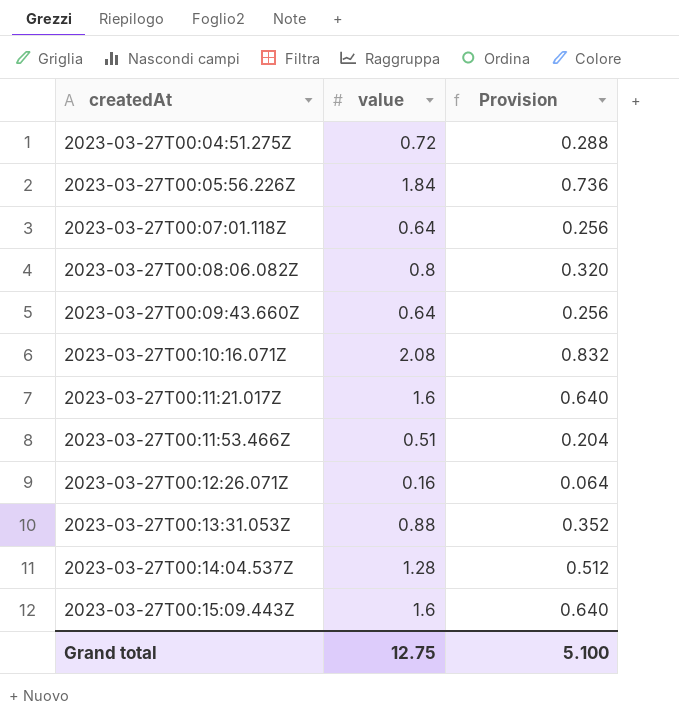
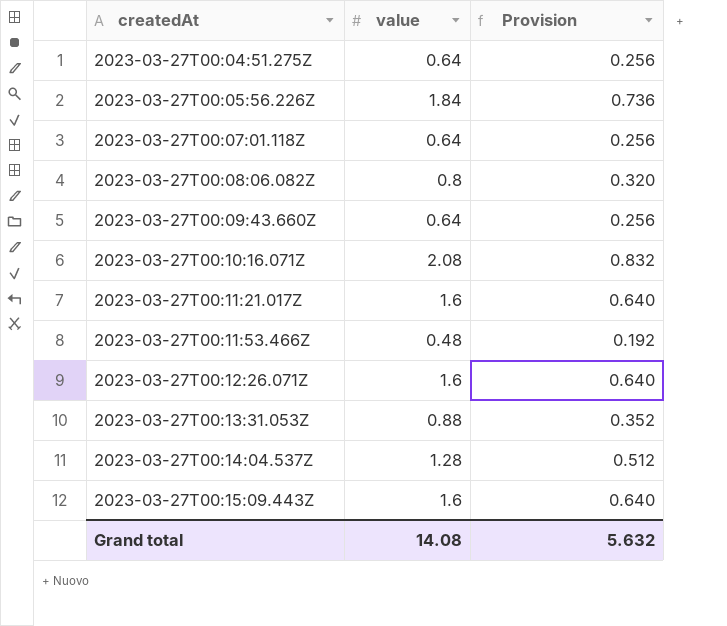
2023-03-27T00:04:51.275Z | value: 0.72 -> 0.64
2023-03-27T00:04:51.275Z | Provision: 0.288 -> 0.256
2023-03-27T00:11:53.466Z | value: 0.51 -> 0.48
2023-03-27T00:11:53.466Z | Provision: 0.204 -> 0.192
2023-03-27T00:12:26.071Z | value: 0.16 -> 1.6
2023-03-27T00:12:26.071Z | Provision: 0.064 -> 0.640
Grand total | value: 12.75 -> 14.08
Grand total | Provision: 5.100 -> 5.632

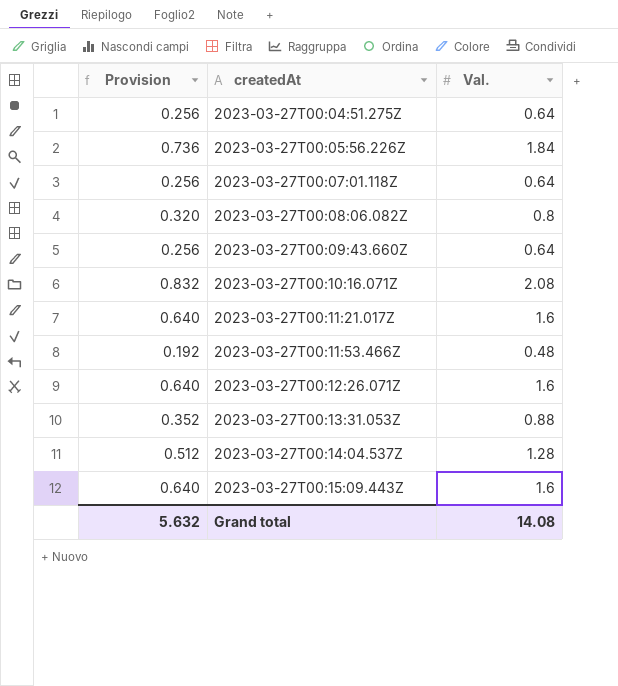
column Provision | position: 3 -> 1
column name: value -> Val.

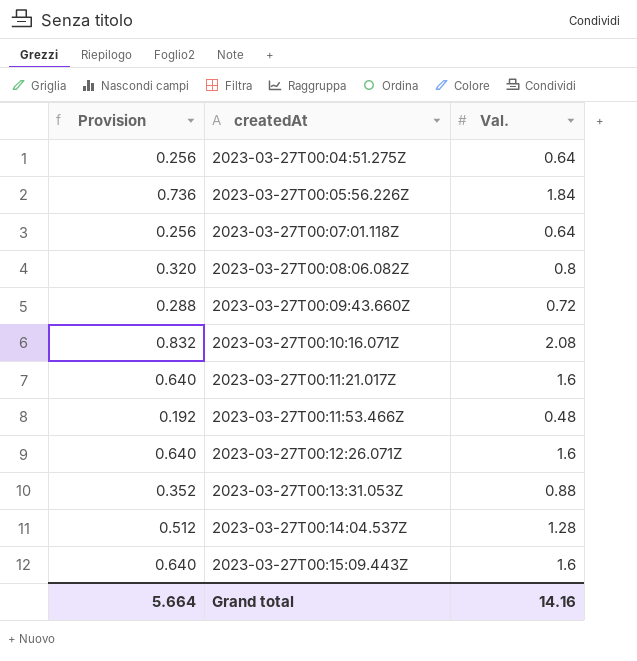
2023-03-27T00:09:43.660Z | Provision: 0.256 -> 0.288
2023-03-27T00:09:43.660Z | Val.: 0.64 -> 0.72
Grand total | Provision: 5.632 -> 5.664
Grand total | Val.: 14.08 -> 14.16

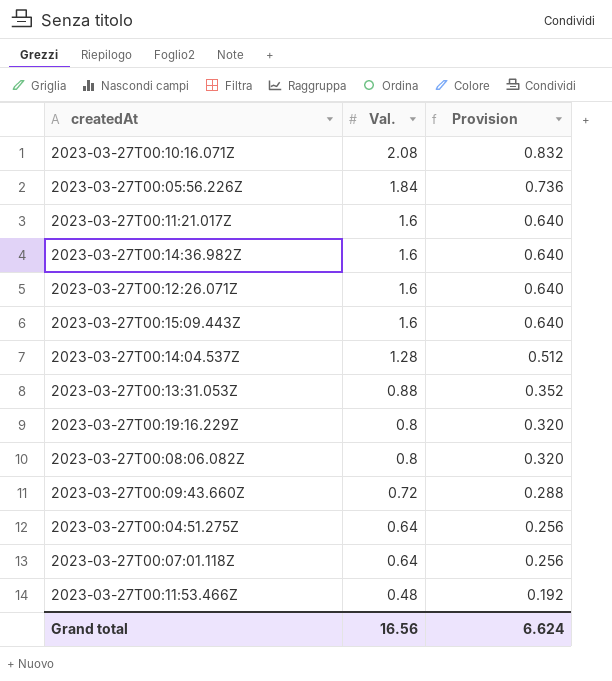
row order: createdAt ascending -> Val. descending
column Provision | position: 1 -> 3
row 2023-03-27T00:14:36.982Z: none -> 1.6 | 0.640
row 2023-03-27T00:19:16.229Z: none -> 0.8 | 0.320
Grand total | Val.: 14.16 -> 16.56
Grand total | Provision: 5.664 -> 6.624

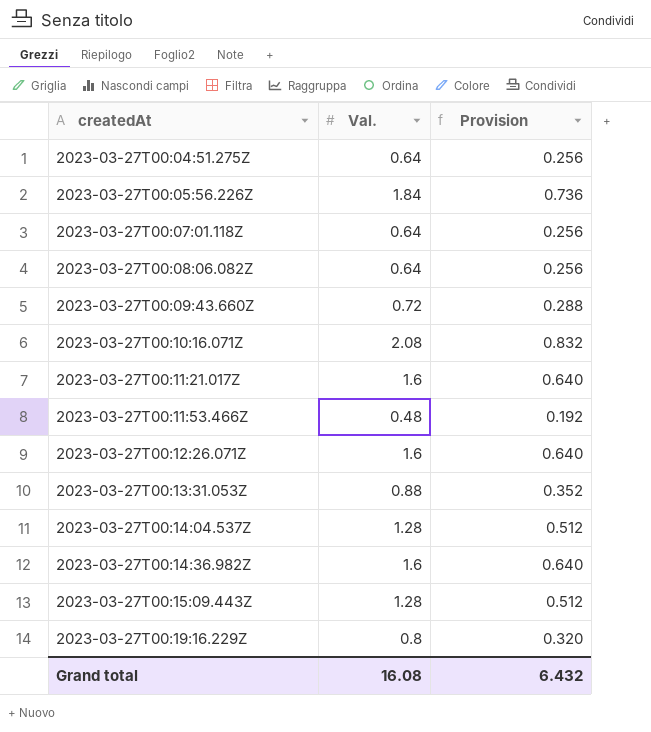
row order: Val. descending -> createdAt ascending
2023-03-27T00:08:06.082Z | Val.: 0.8 -> 0.64
2023-03-27T00:08:06.082Z | Provision: 0.320 -> 0.256
2023-03-27T00:15:09.443Z | Val.: 1.6 -> 1.28
2023-03-27T00:15:09.443Z | Provision: 0.640 -> 0.512
Grand total | Val.: 16.56 -> 16.08
Grand total | Provision: 6.624 -> 6.432

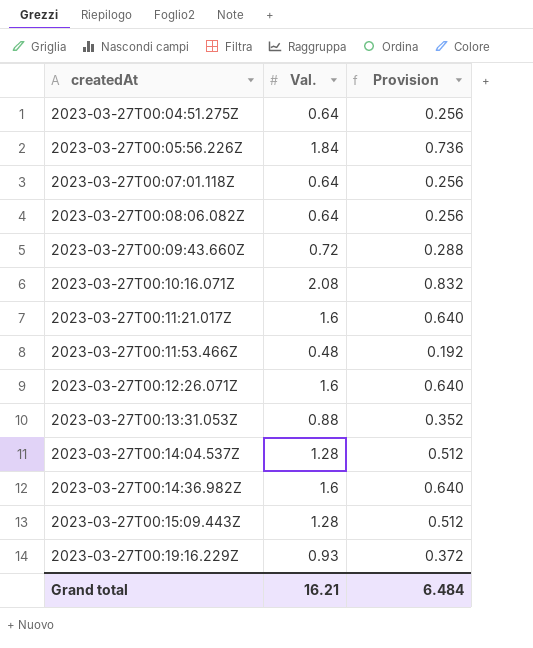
2023-03-27T00:19:16.229Z | Val.: 0.8 -> 0.93
2023-03-27T00:19:16.229Z | Provision: 0.320 -> 0.372
Grand total | Val.: 16.08 -> 16.21
Grand total | Provision: 6.432 -> 6.484

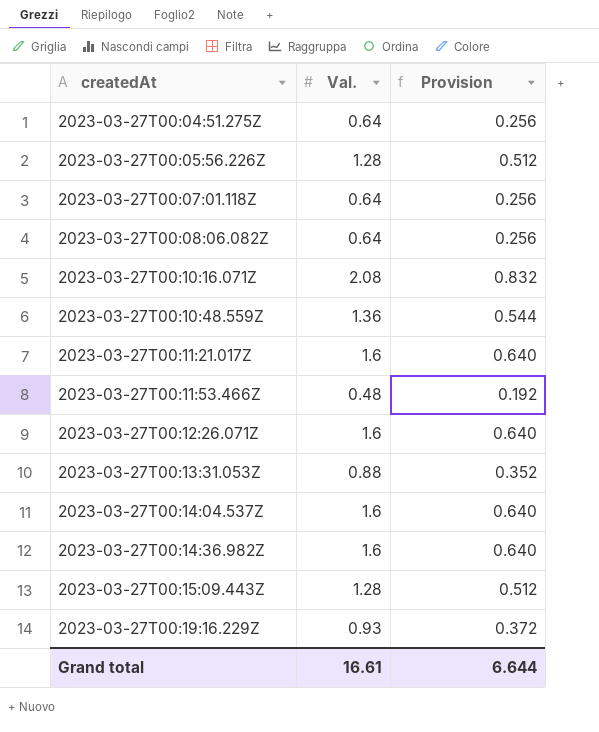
row 2023-03-27T00:09:43.660Z: 0.72 | 0.288 -> none
2023-03-27T00:05:56.226Z | Val.: 1.84 -> 1.28
2023-03-27T00:05:56.226Z | Provision: 0.736 -> 0.512
row 2023-03-27T00:10:48.559Z: none -> 1.36 | 0.544
2023-03-27T00:14:04.537Z | Val.: 1.28 -> 1.6
2023-03-27T00:14:04.537Z | Provision: 0.512 -> 0.640
Grand total | Val.: 16.21 -> 16.61
Grand total | Provision: 6.484 -> 6.644

